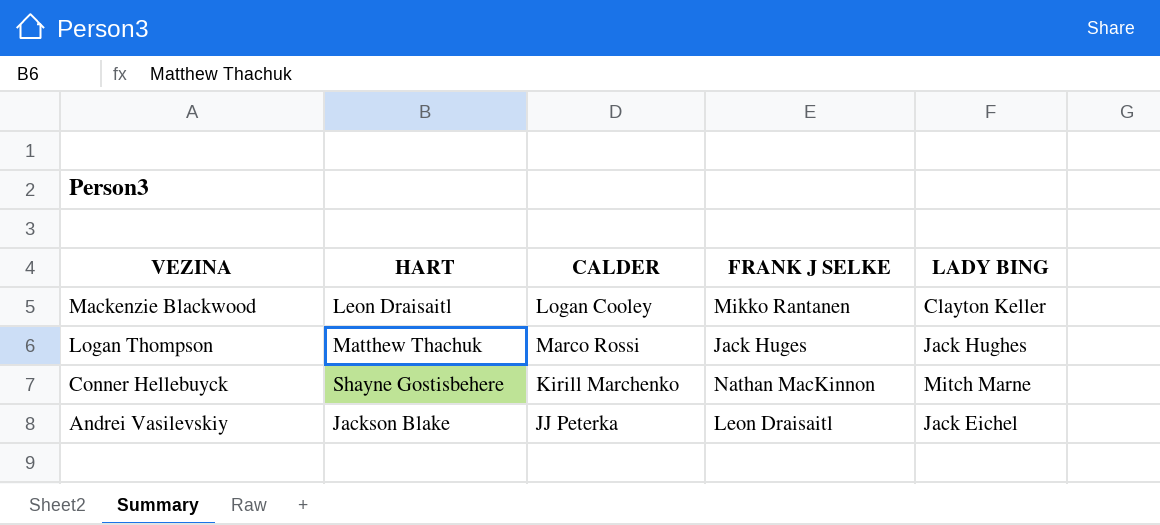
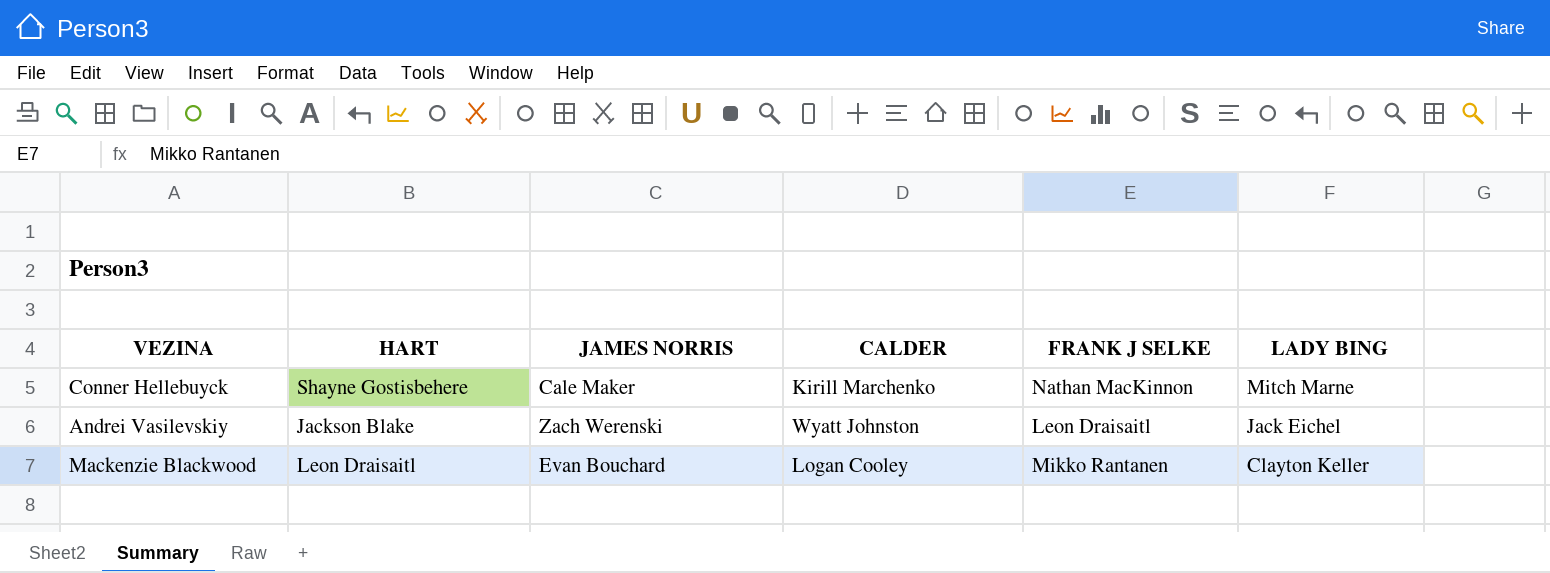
row order: VEZINA descending -> LADY BING descending
column JAMES NORRIS | position: none -> 3
row Logan Thompson: Matthew Thachuk | Marco Rossi | Jack Huges | Jack Hughes -> none
Andrei Vasilevskiy | CALDER: JJ Peterka -> Wyatt Johnston

